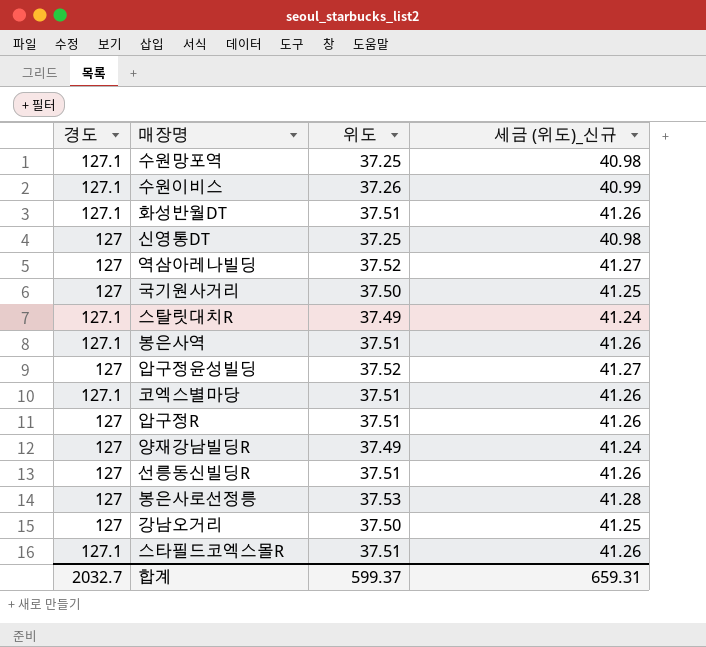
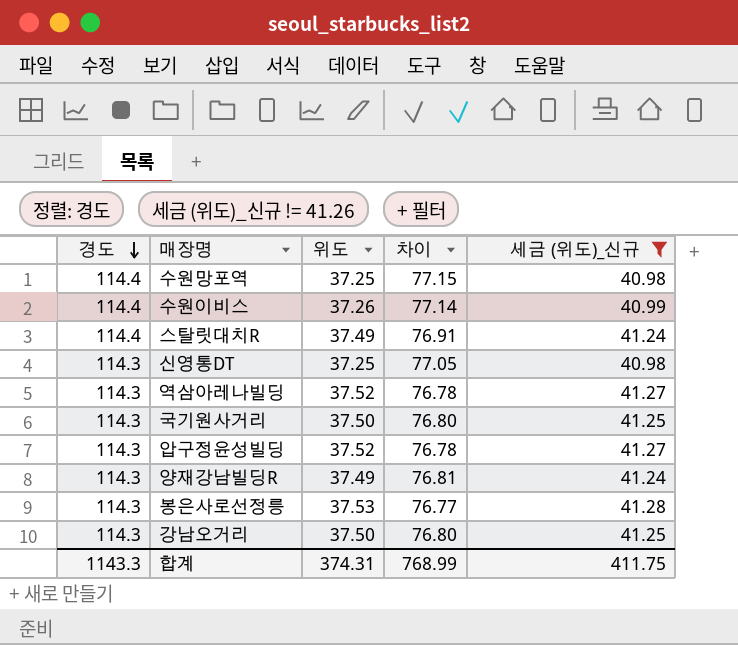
filter: none -> 세금 (위도)_신규 != 41.26
row order: none -> 경도 descending
column 차이 | formula: none -> [경도] - [위도]
수원망포역 | 경도: 127.1 -> 114.4
수원이비스 | 경도: 127.1 -> 114.4
스탈릿대치R | 경도: 127.1 -> 114.4
신영통DT | 경도: 127 -> 114.3
역삼아레나빌딩 | 경도: 127 -> 114.3
국기원사거리 | 경도: 127 -> 114.3
압구정윤성빌딩 | 경도: 127 -> 114.3
양재강남빌딩R | 경도: 127 -> 114.3
봉은사로선정릉 | 경도: 127 -> 114.3
강남오거리 | 경도: 127 -> 114.3
합계 | 경도: 2032.7 -> 1143.3
합계 | 위도: 599.37 -> 374.31
합계 | 세금 (위도)_신규: 659.31 -> 411.75

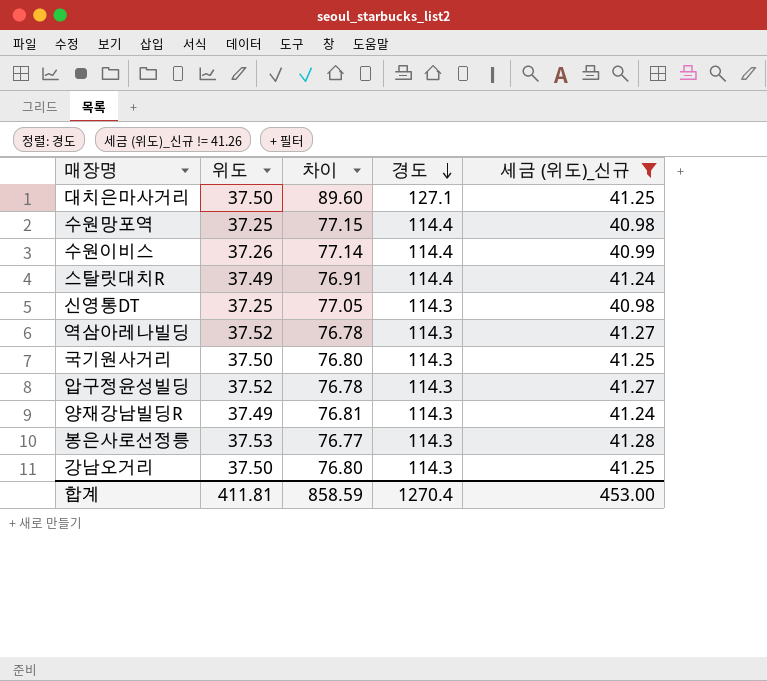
column 경도 | position: 1 -> 4
row 대치은마사거리: none -> 37.50 | 89.60 | 127.1 | 41.25
합계 | 위도: 374.31 -> 411.81
합계 | 차이: 768.99 -> 858.59
합계 | 경도: 1143.3 -> 1270.4
합계 | 세금 (위도)_신규: 411.75 -> 453.00

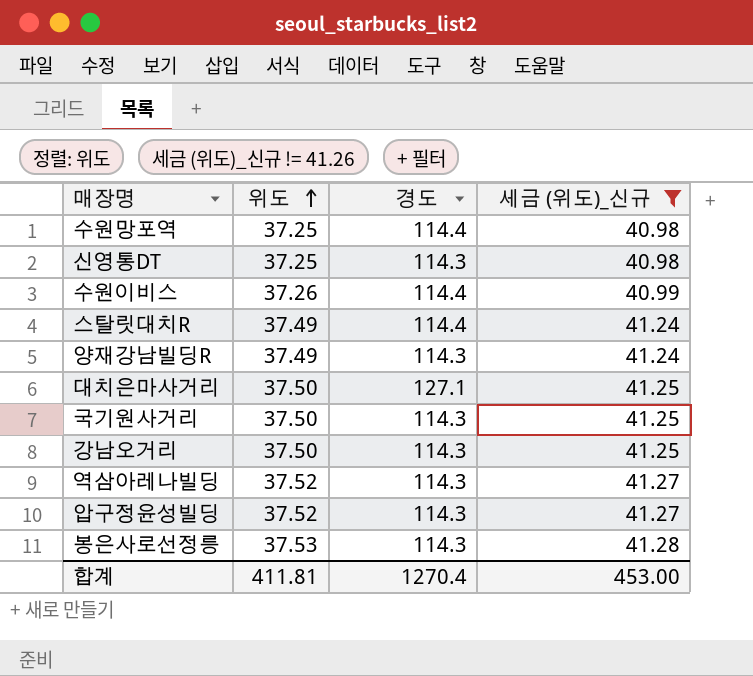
row order: 경도 descending -> 위도 ascending
column 차이 | formula: [경도] - [위도] -> none

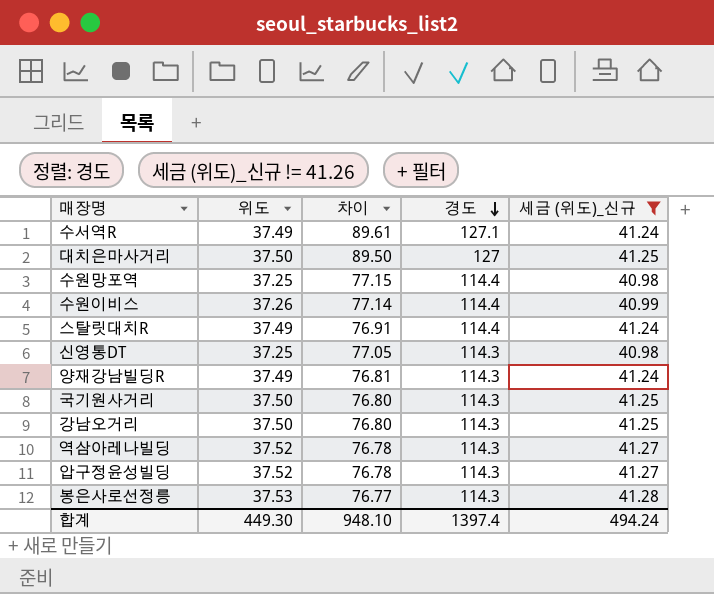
row order: 위도 ascending -> 경도 descending
column 차이 | formula: none -> [경도] - [위도]
row 수서역R: none -> 37.49 | 89.61 | 127.1 | 41.24
대치은마사거리 | 경도: 127.1 -> 127
합계 | 위도: 411.81 -> 449.30
합계 | 경도: 1270.4 -> 1397.4
합계 | 세금 (위도)_신규: 453.00 -> 494.24

